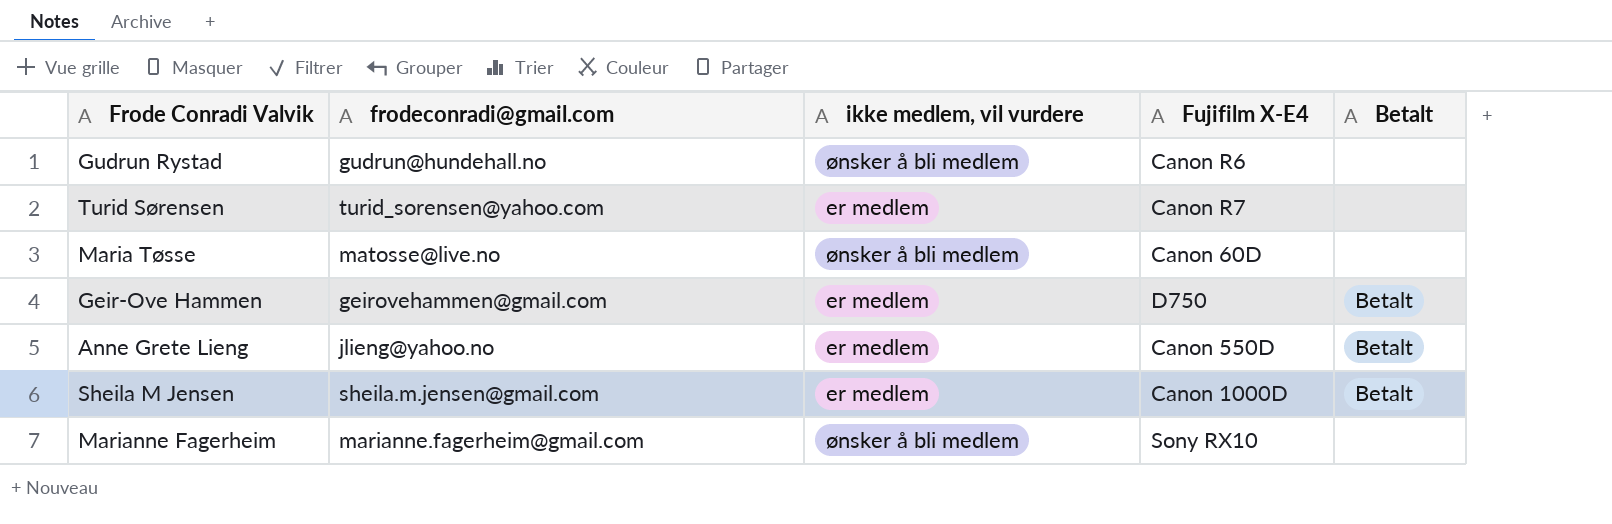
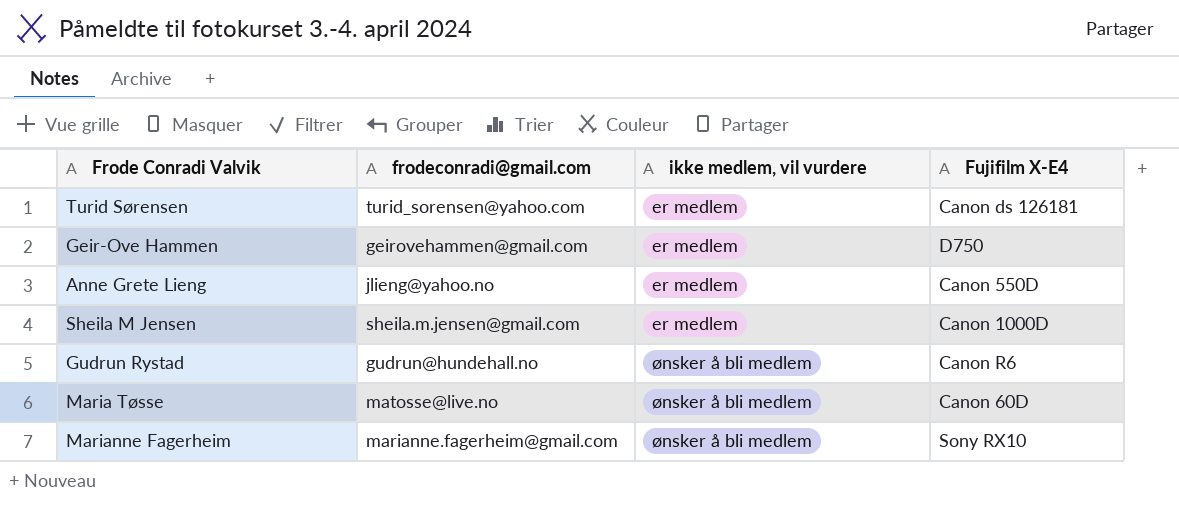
row order: none -> ikke medlem, vil vurdere ascending
column Betalt | position: 5 -> none
Turid Sørensen | Fujifilm X-E4: Canon R7 -> Canon ds 126181

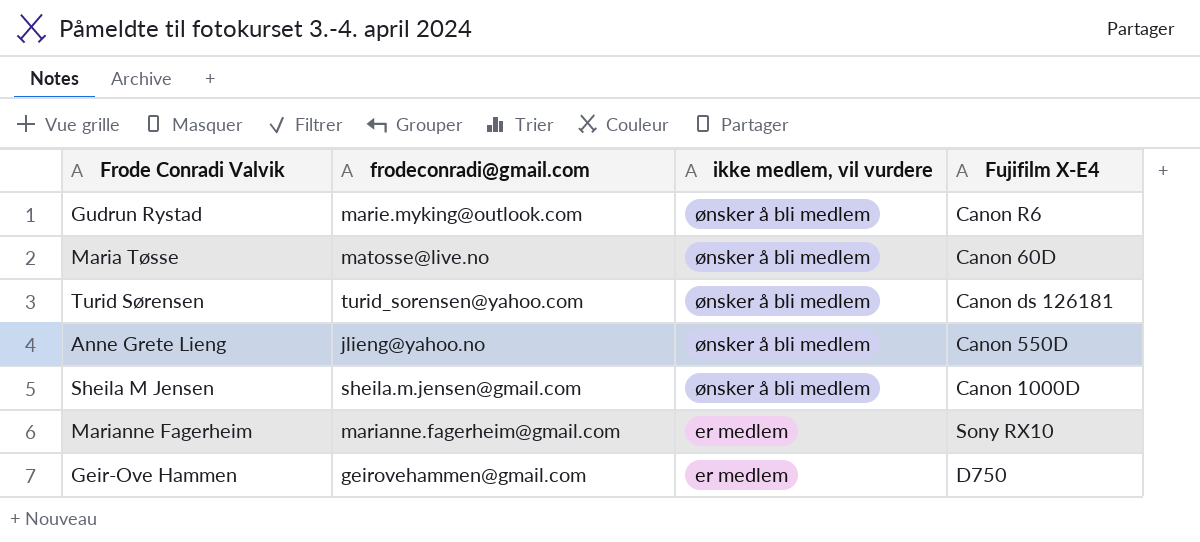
row order: ikke medlem, vil vurdere ascending -> ikke medlem, vil vurdere descending
Gudrun Rystad | frodeconradi@gmail.com: gudrun@hundehall.no -> marie.myking@outlook.com
Turid Sørensen | ikke medlem, vil vurdere: er medlem -> ønsker å bli medlem
Anne Grete Lieng | ikke medlem, vil vurdere: er medlem -> ønsker å bli medlem
Sheila M Jensen | ikke medlem, vil vurdere: er medlem -> ønsker å bli medlem
Marianne Fagerheim | ikke medlem, vil vurdere: ønsker å bli medlem -> er medlem

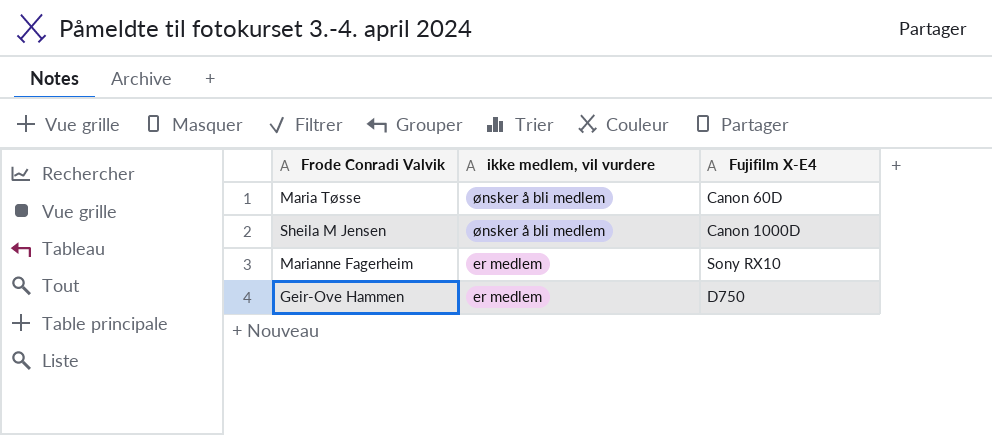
column frodeconradi@gmail.com | position: 2 -> none
row Gudrun Rystad: marie.myking@outlook.com | ønsker å bli medlem | Canon R6 -> none
row Turid Sørensen: turid_sorensen@yahoo.com | ønsker å bli medlem | Canon ds 126181 -> none
row Anne Grete Lieng: jlieng@yahoo.no | ønsker å bli medlem | Canon 550D -> none

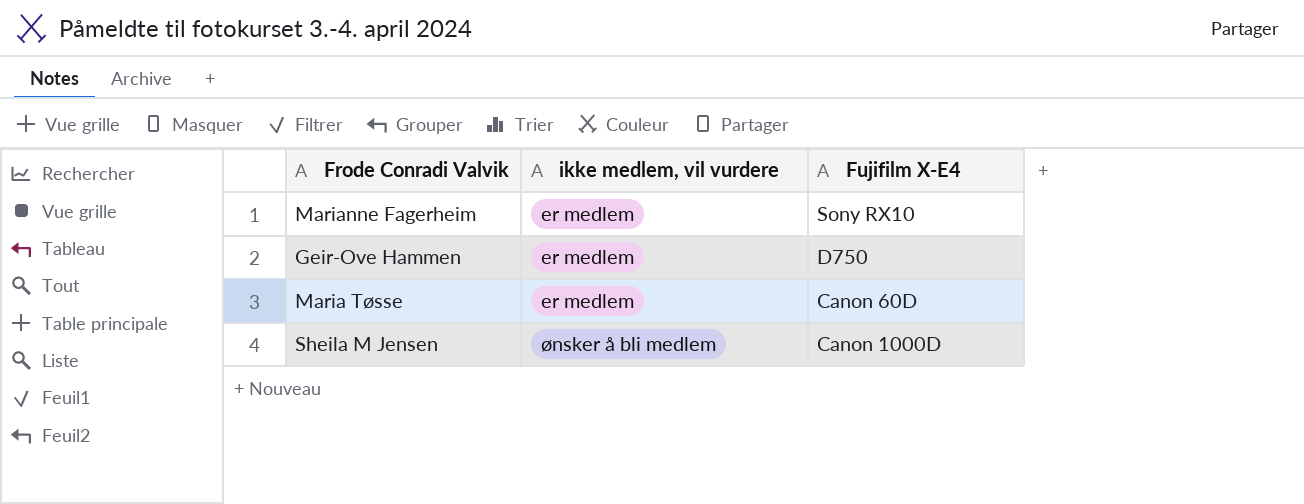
row order: ikke medlem, vil vurdere descending -> ikke medlem, vil vurdere ascending
Maria Tøsse | ikke medlem, vil vurdere: ønsker å bli medlem -> er medlem

